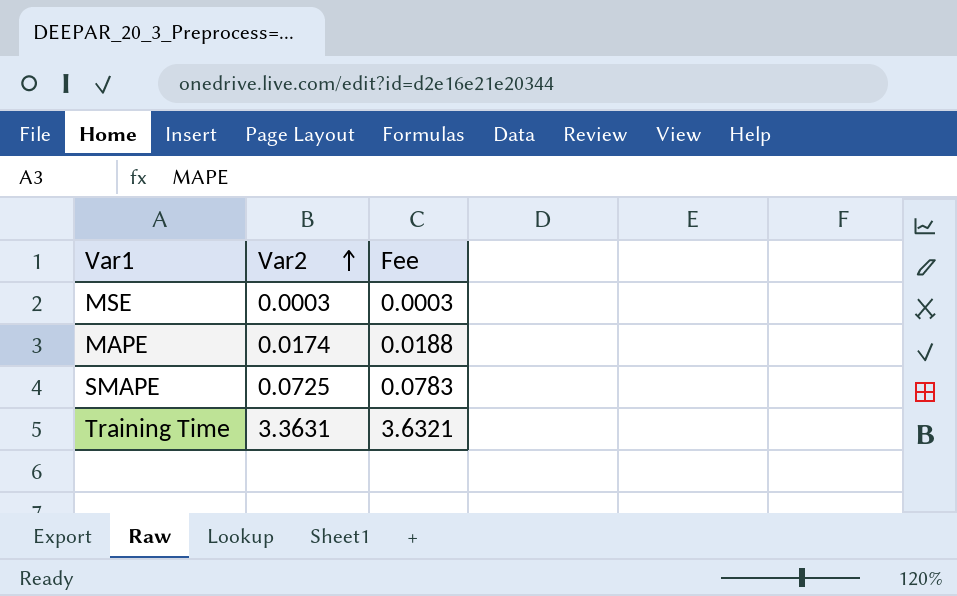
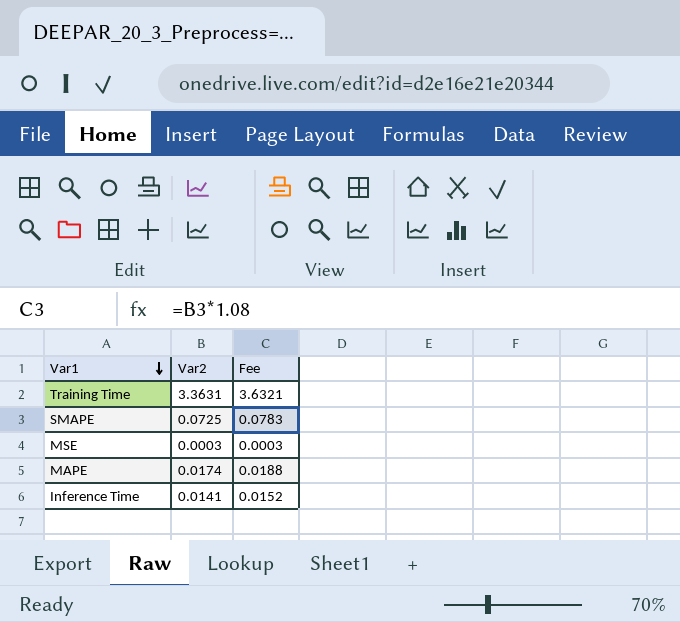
row order: Var2 ascending -> Var1 descending
row Inference Time: none -> 0.0141 | 0.0152

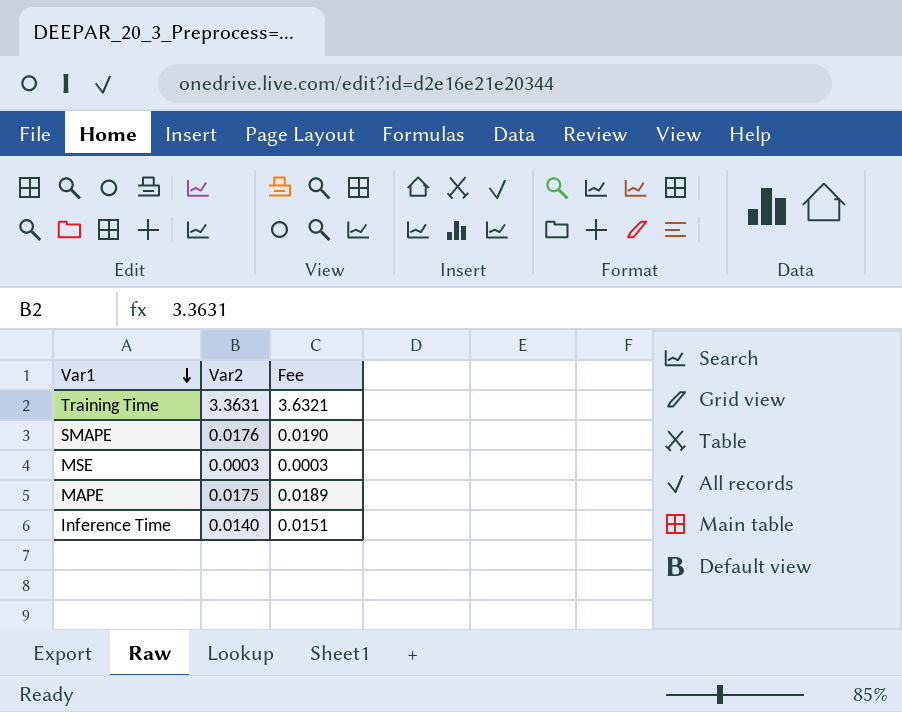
SMAPE | Var2: 0.0725 -> 0.0176
SMAPE | Fee: 0.0783 -> 0.0190
MAPE | Var2: 0.0174 -> 0.0175
MAPE | Fee: 0.0188 -> 0.0189
Inference Time | Var2: 0.0141 -> 0.0140
Inference Time | Fee: 0.0152 -> 0.0151

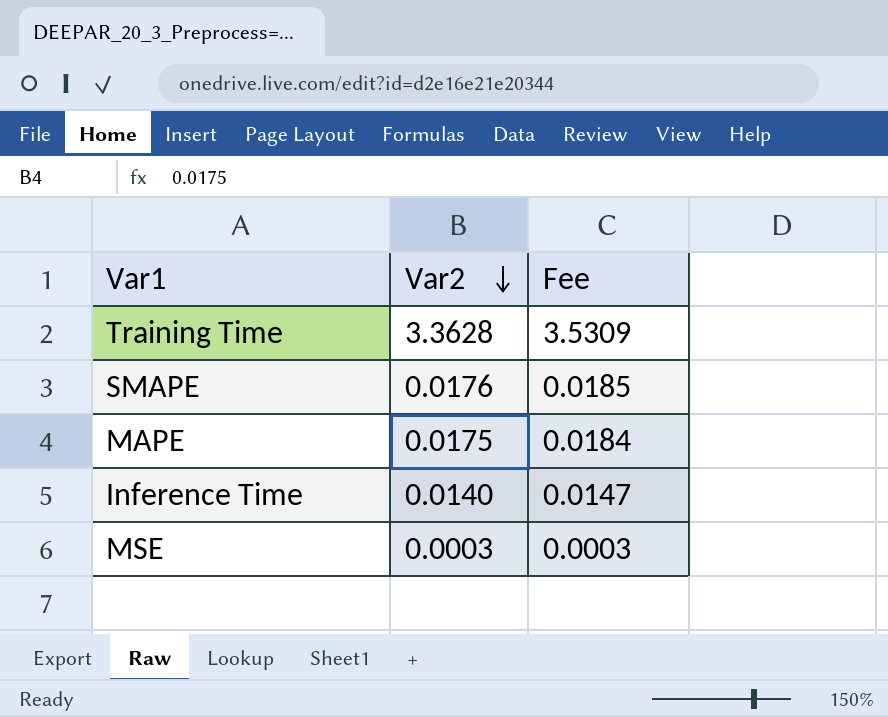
row order: Var1 descending -> Var2 descending
column Fee | formula: [Var2] * 1.08 -> [Var2] * 1.05
Training Time | Var2: 3.3631 -> 3.3628

